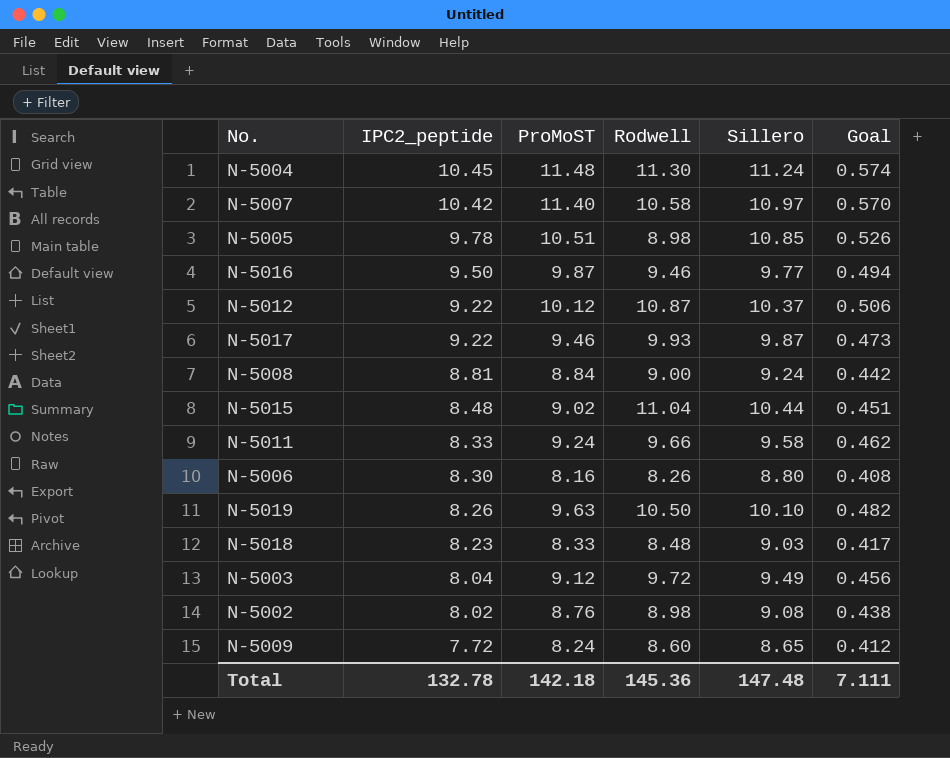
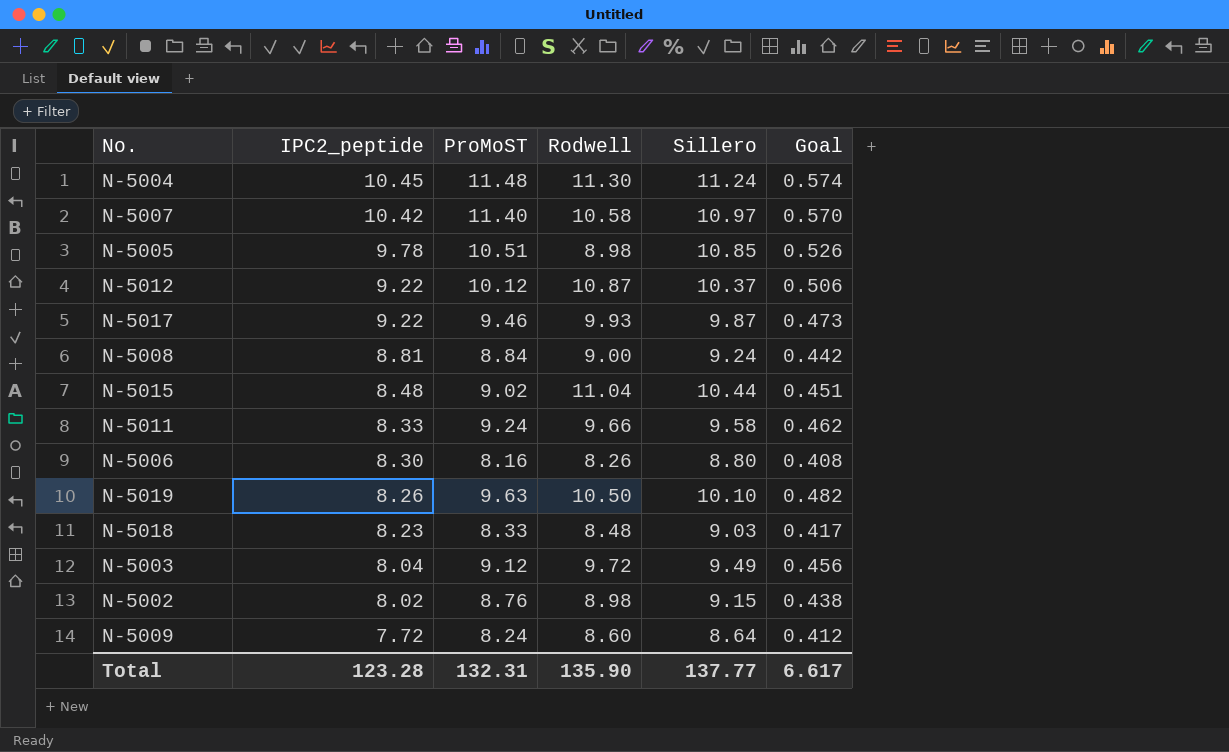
row N-5016: 9.50 | 9.87 | 9.46 | 9.77 | 0.494 -> none
N-5002 | Sillero: 9.08 -> 9.15
N-5009 | Sillero: 8.65 -> 8.64
Total | IPC2_peptide: 132.78 -> 123.28
Total | ProMoST: 142.18 -> 132.31
Total | Rodwell: 145.36 -> 135.90
Total | Sillero: 147.48 -> 137.77
Total | Goal: 7.111 -> 6.617

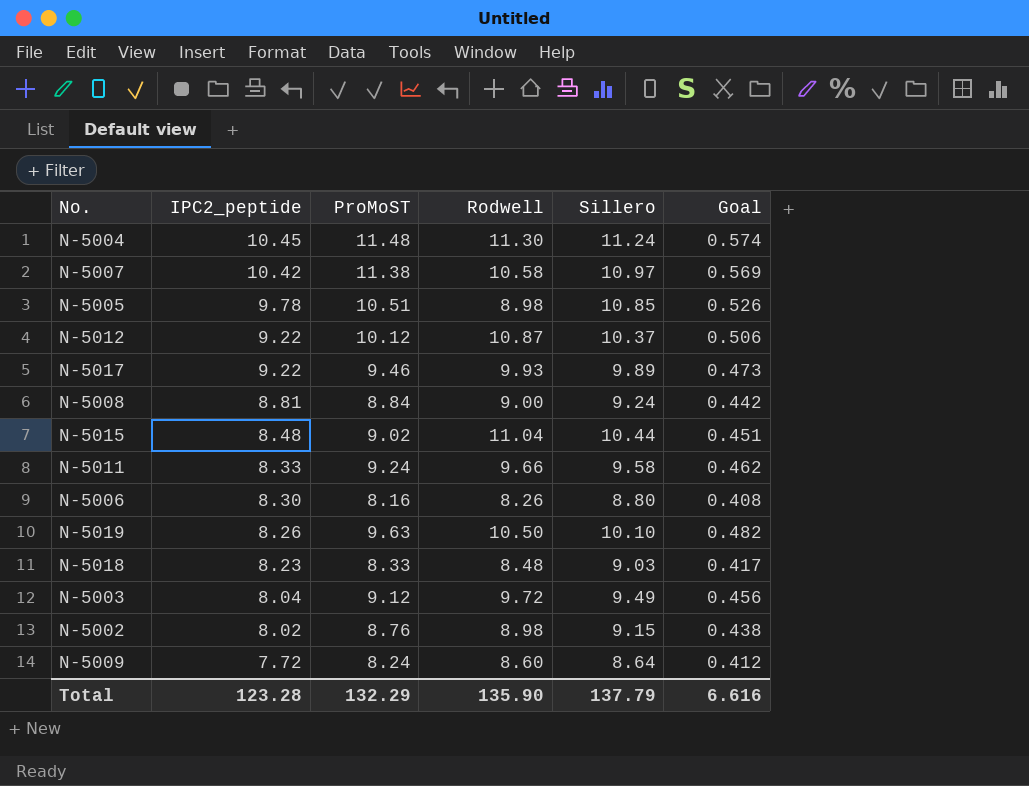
N-5007 | ProMoST: 11.40 -> 11.38
N-5007 | Goal: 0.570 -> 0.569
N-5017 | Sillero: 9.87 -> 9.89
Total | ProMoST: 132.31 -> 132.29
Total | Sillero: 137.77 -> 137.79
Total | Goal: 6.617 -> 6.616

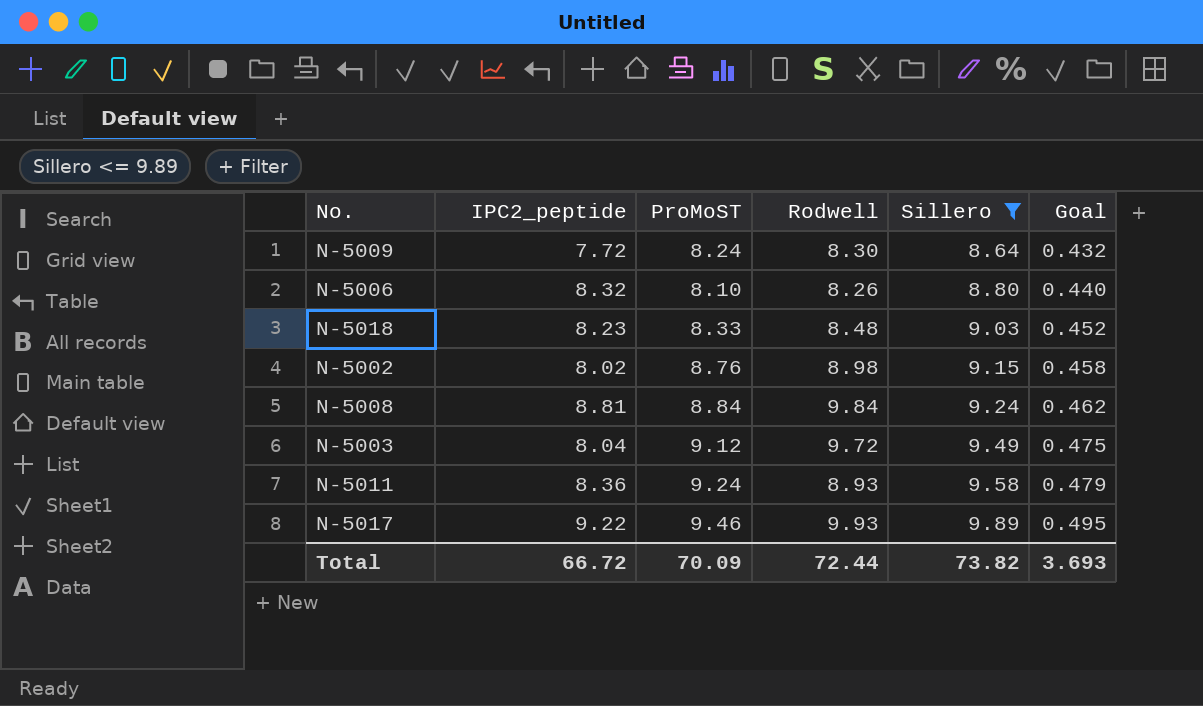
filter: none -> Sillero <= 9.89
row order: IPC2_peptide descending -> Sillero ascending
column Goal | formula: [ProMoST] * 0.05 -> [Sillero] * 0.05
N-5009 | Rodwell: 8.60 -> 8.30
N-5006 | IPC2_peptide: 8.30 -> 8.32
N-5006 | ProMoST: 8.16 -> 8.10
N-5008 | Rodwell: 9.00 -> 9.84
N-5011 | IPC2_peptide: 8.33 -> 8.36
N-5011 | Rodwell: 9.66 -> 8.93
Total | IPC2_peptide: 123.28 -> 66.72
Total | ProMoST: 132.29 -> 70.09
Total | Rodwell: 135.90 -> 72.44
Total | Sillero: 137.79 -> 73.82
Total | Goal: 6.616 -> 3.693

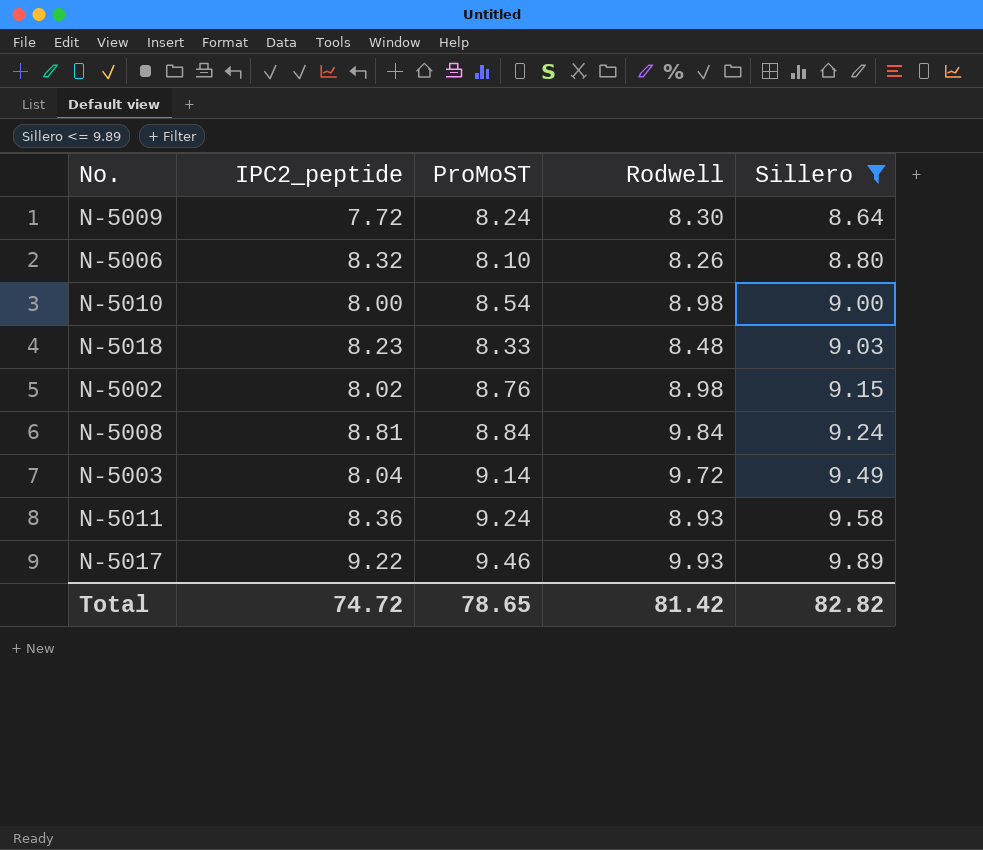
column Goal | formula: [Sillero] * 0.05 -> none
row N-5010: none -> 8.00 | 8.54 | 8.98 | 9.00
N-5003 | ProMoST: 9.12 -> 9.14
Total | IPC2_peptide: 66.72 -> 74.72
Total | ProMoST: 70.09 -> 78.65
Total | Rodwell: 72.44 -> 81.42
Total | Sillero: 73.82 -> 82.82

